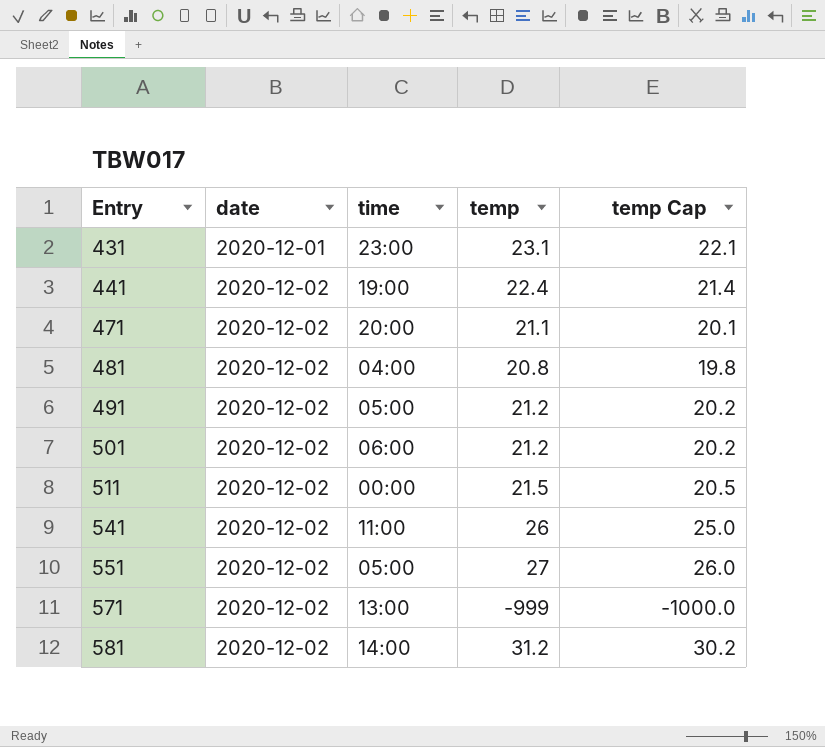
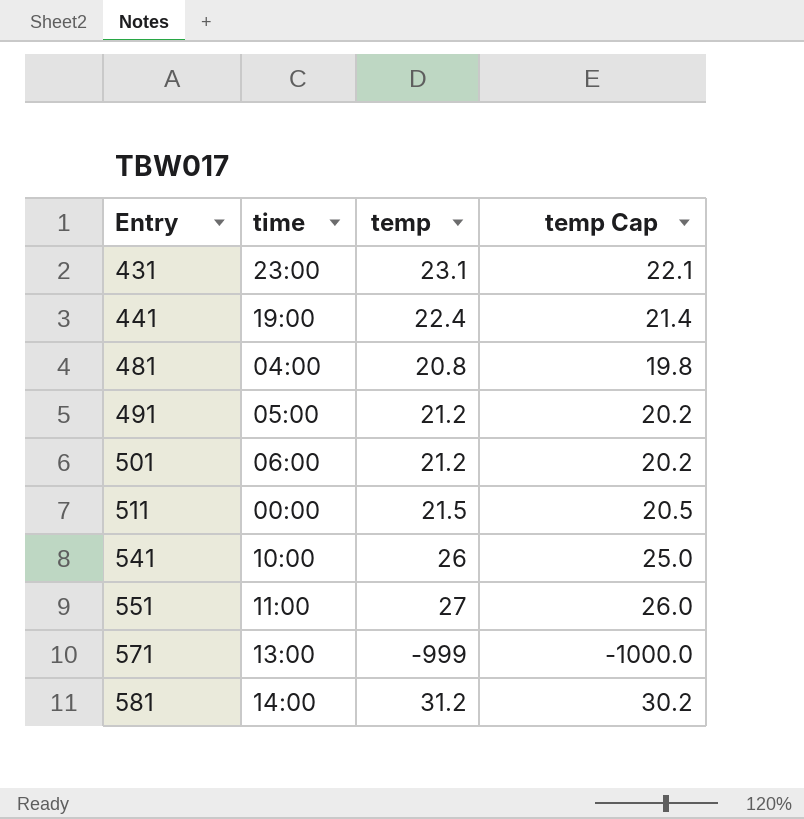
column date | position: 2 -> none
row 471: 2020-12-02 | 20:00 | 21.1 | 20.1 -> none
541 | time: 11:00 -> 10:00
551 | time: 05:00 -> 11:00

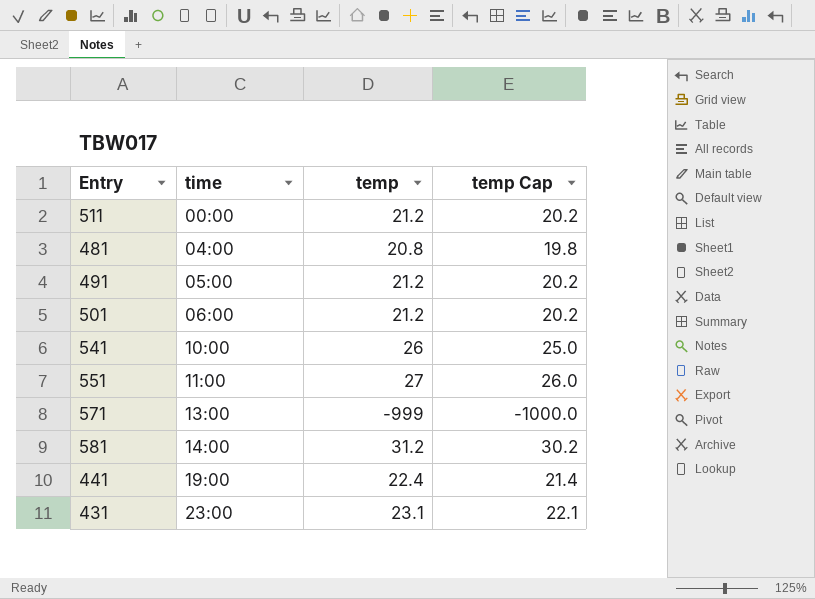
row order: Entry ascending -> time ascending
511 | temp: 21.5 -> 21.2
511 | temp Cap: 20.5 -> 20.2

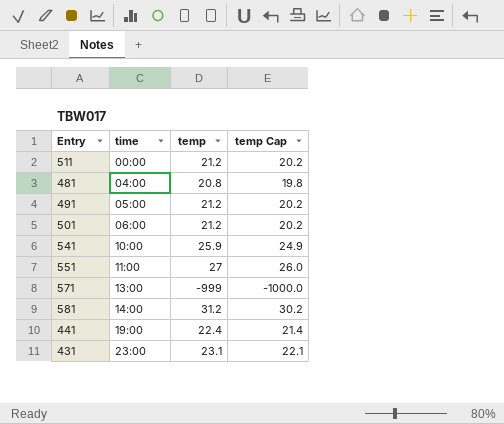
541 | temp: 26 -> 25.9
541 | temp Cap: 25.0 -> 24.9

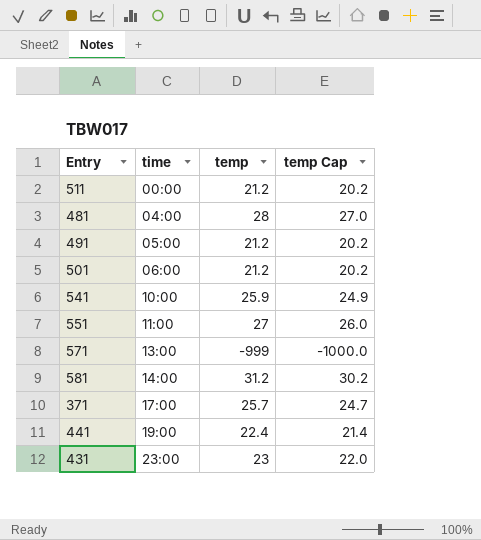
481 | temp: 20.8 -> 28
481 | temp Cap: 19.8 -> 27.0
row 371: none -> 17:00 | 25.7 | 24.7
431 | temp: 23.1 -> 23
431 | temp Cap: 22.1 -> 22.0

